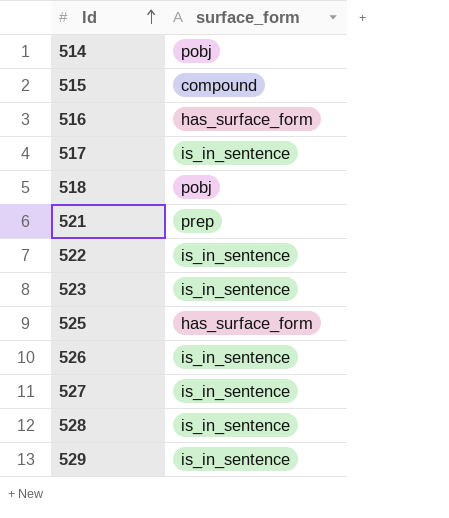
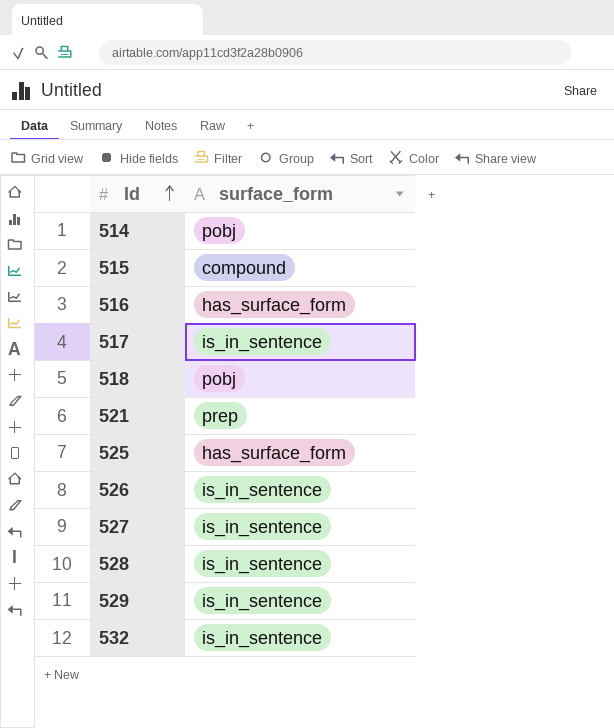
row 522: is_in_sentence -> none
row 523: is_in_sentence -> none
row 532: none -> is_in_sentence

